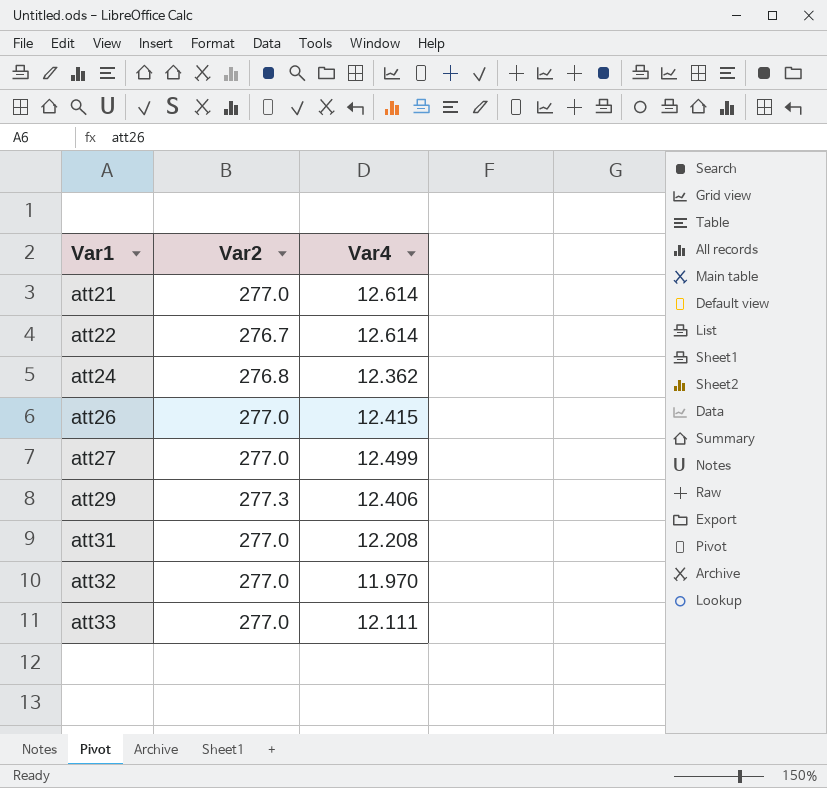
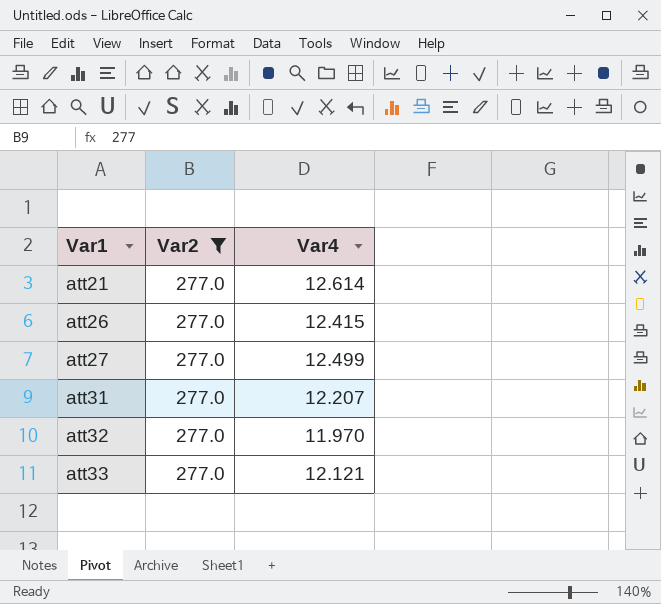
filter: none -> Var2 = 277.0
att31 | Var4: 12.208 -> 12.207
att33 | Var4: 12.111 -> 12.121

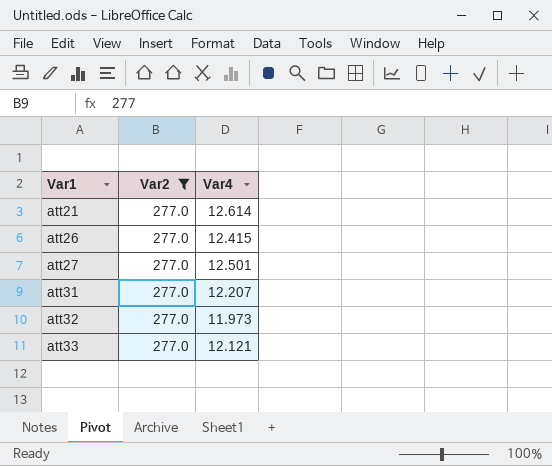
att27 | Var4: 12.499 -> 12.501
att32 | Var4: 11.970 -> 11.973

